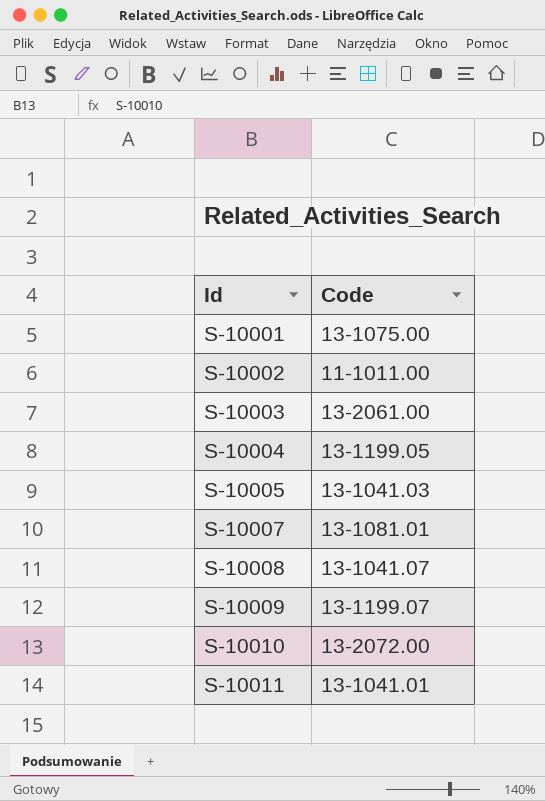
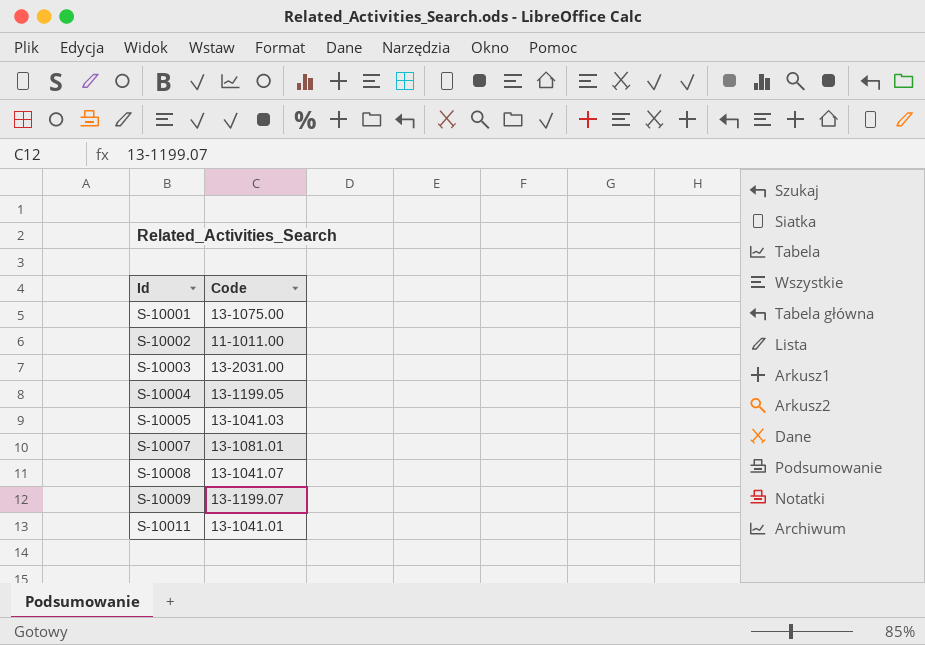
row S-10010: 13-2072.00 -> none
S-10003 | Code: 13-2061.00 -> 13-2031.00

